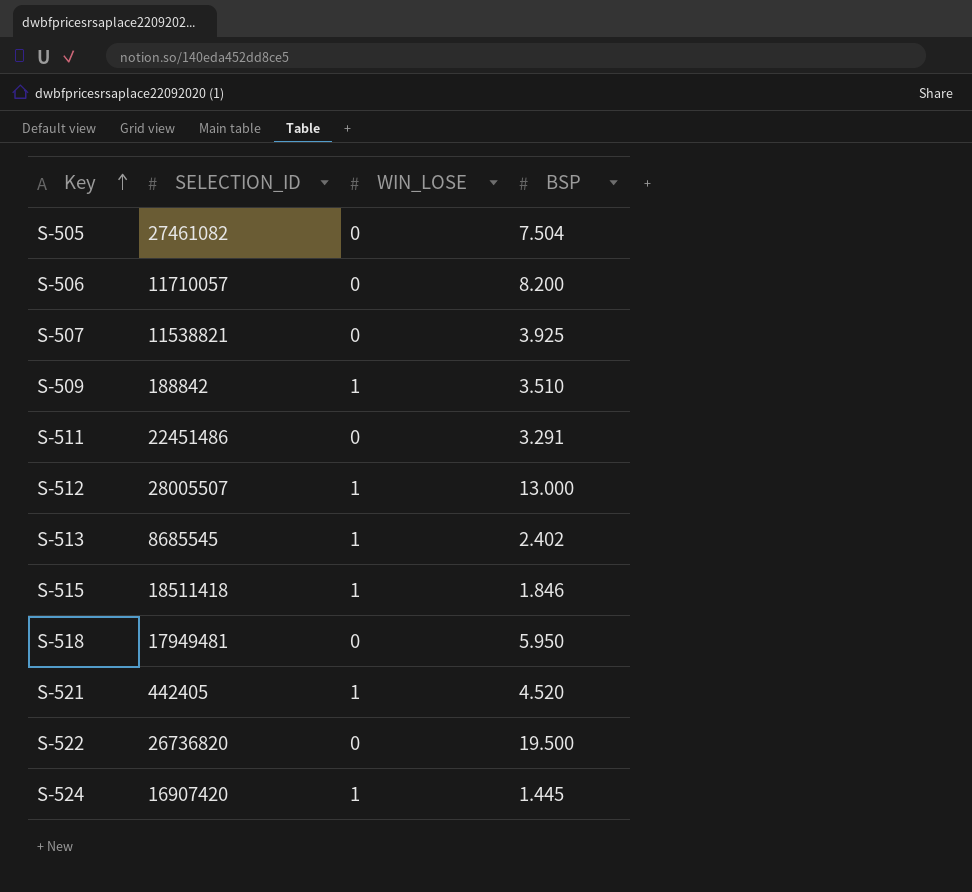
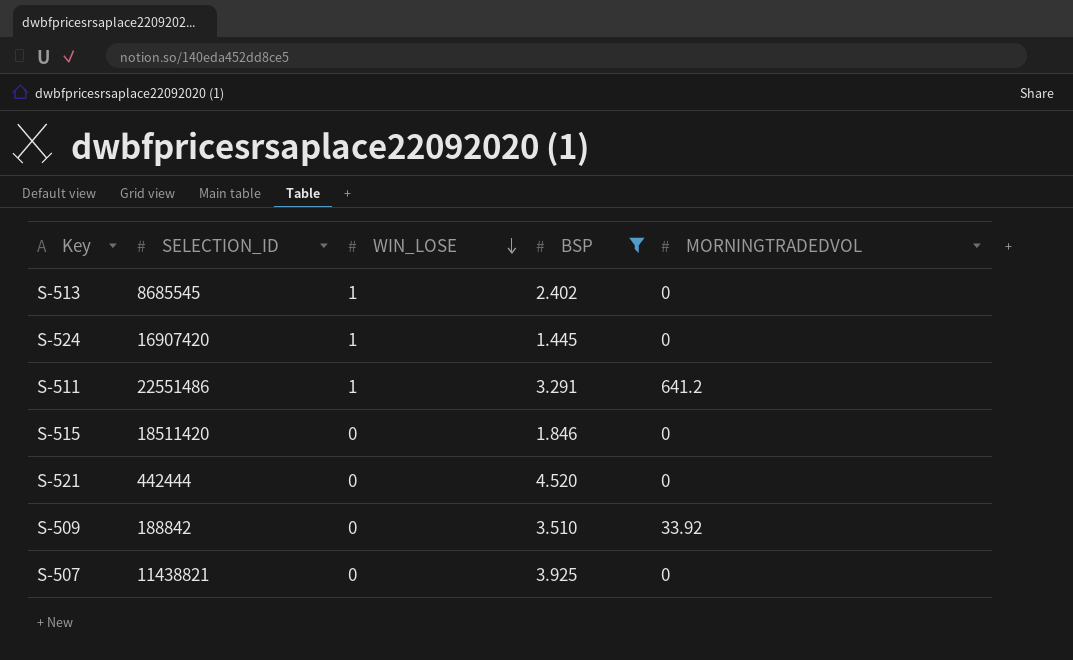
filter: none -> BSP <= 4.520
row order: Key ascending -> WIN_LOSE descending
column MORNINGTRADEDVOL | position: none -> 5
S-511 | SELECTION_ID: 22451486 -> 22551486
S-511 | WIN_LOSE: 0 -> 1
S-515 | SELECTION_ID: 18511418 -> 18511420
S-515 | WIN_LOSE: 1 -> 0
S-521 | SELECTION_ID: 442405 -> 442444
S-521 | WIN_LOSE: 1 -> 0
S-509 | WIN_LOSE: 1 -> 0
S-507 | SELECTION_ID: 11538821 -> 11438821

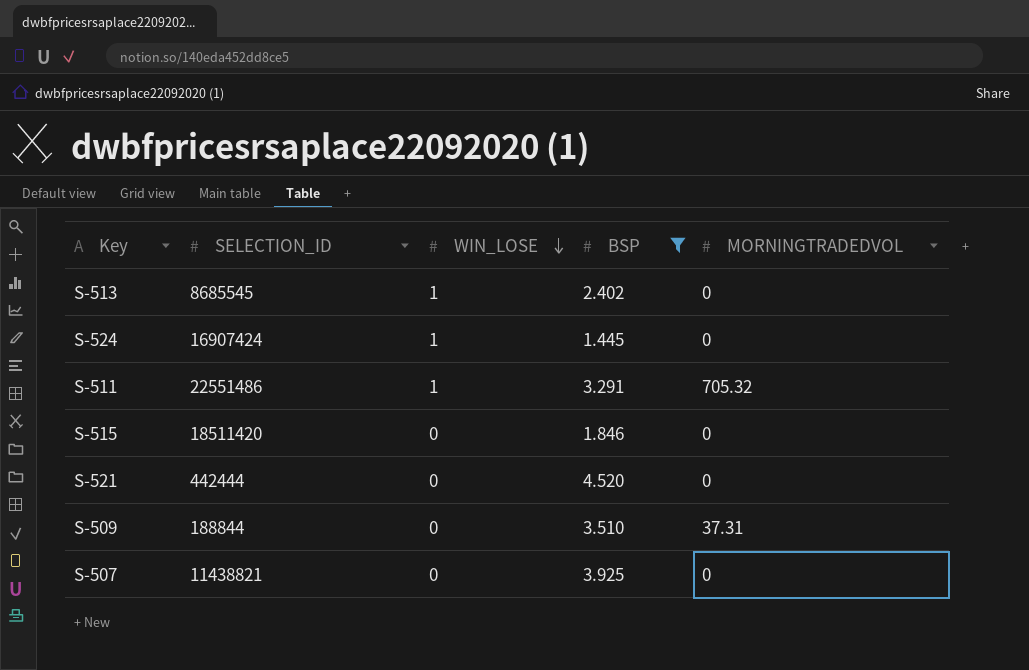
S-524 | SELECTION_ID: 16907420 -> 16907424
S-511 | MORNINGTRADEDVOL: 641.2 -> 705.32
S-509 | SELECTION_ID: 188842 -> 188844
S-509 | MORNINGTRADEDVOL: 33.92 -> 37.31

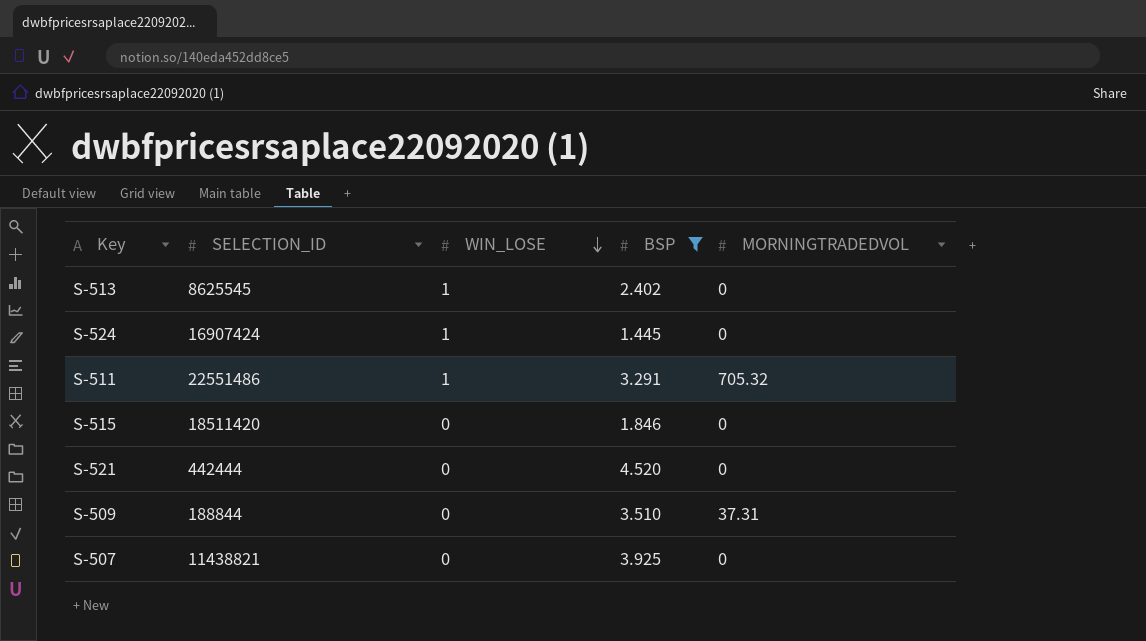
S-513 | SELECTION_ID: 8685545 -> 8625545

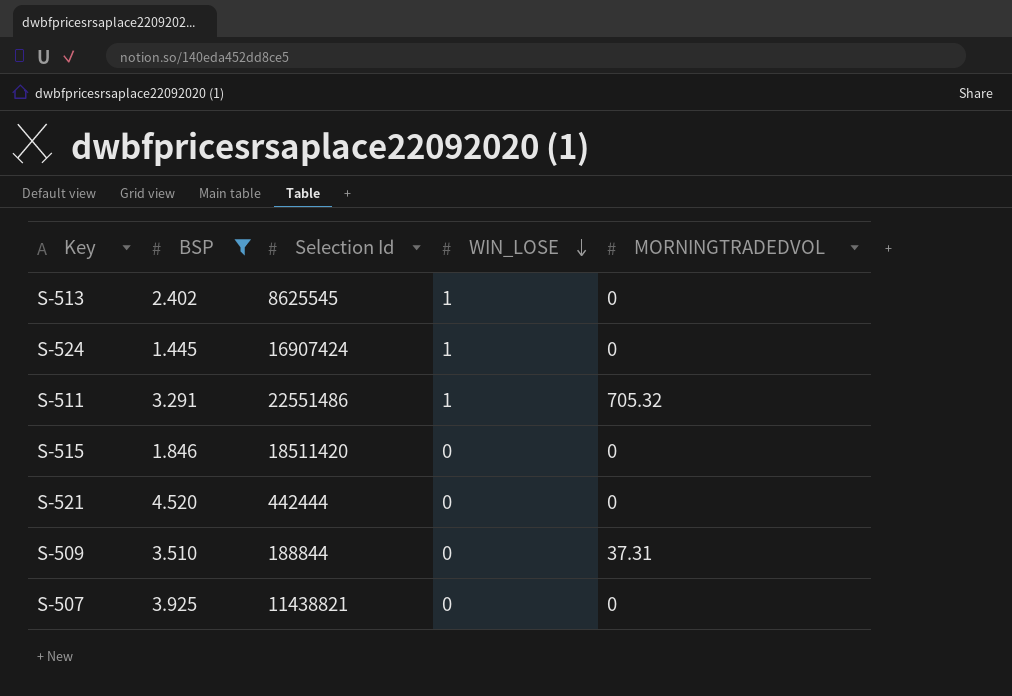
column BSP | position: 4 -> 2
column name: SELECTION_ID -> Selection Id

